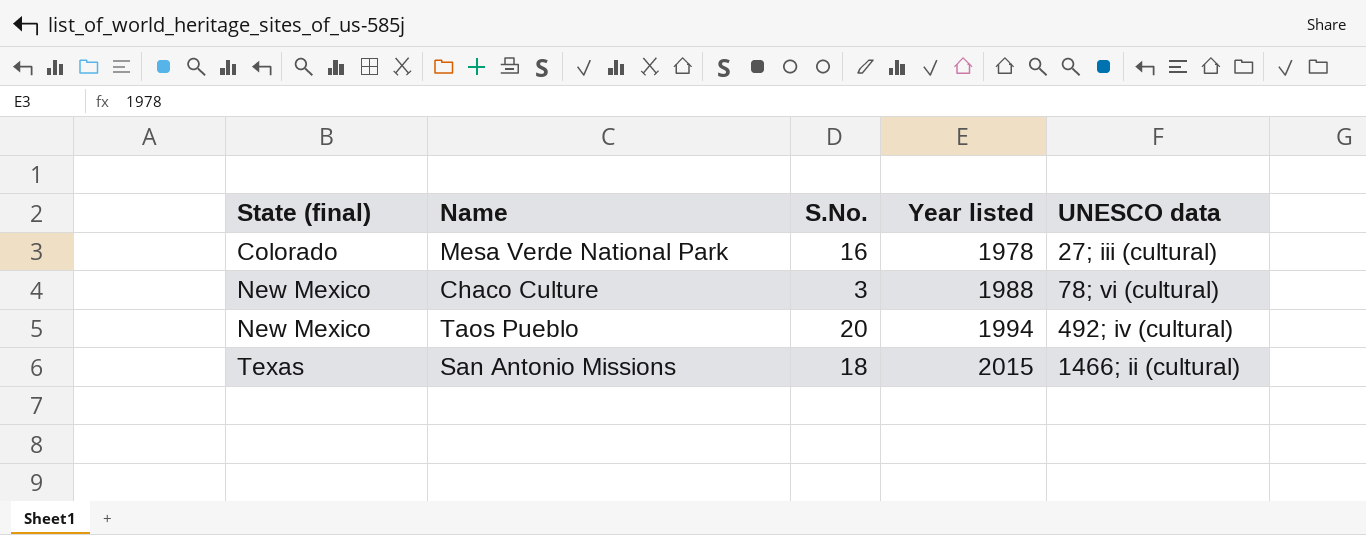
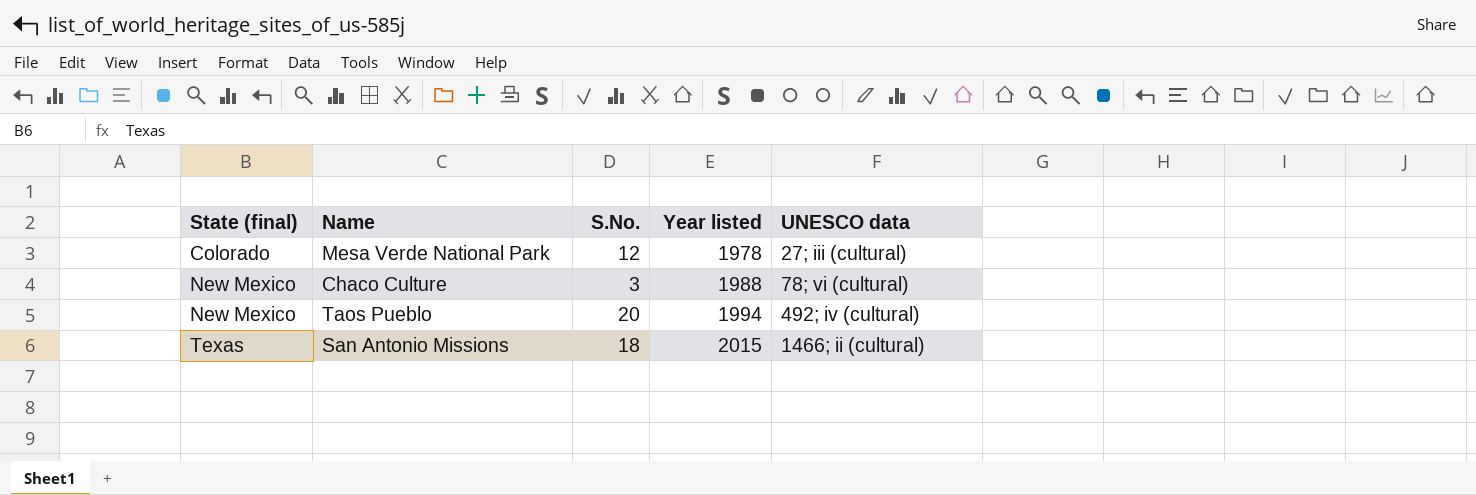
Mesa Verde National Park | S.No.: 16 -> 12

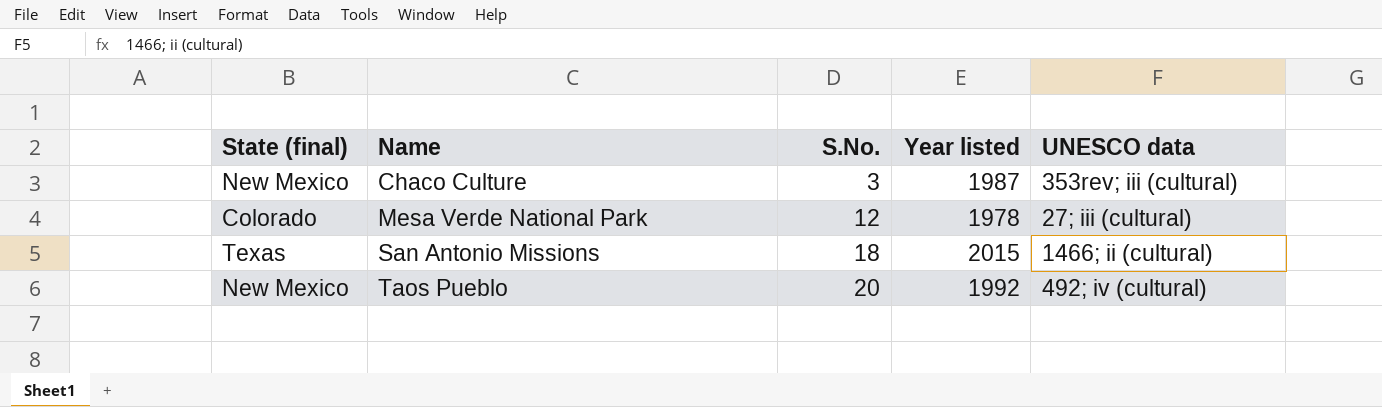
row order: State (final) ascending -> Name ascending
Chaco Culture | Year listed: 1988 -> 1987
Chaco Culture | UNESCO data: 78; vi (cultural) -> 353rev; iii (cultural)
Taos Pueblo | Year listed: 1994 -> 1992

